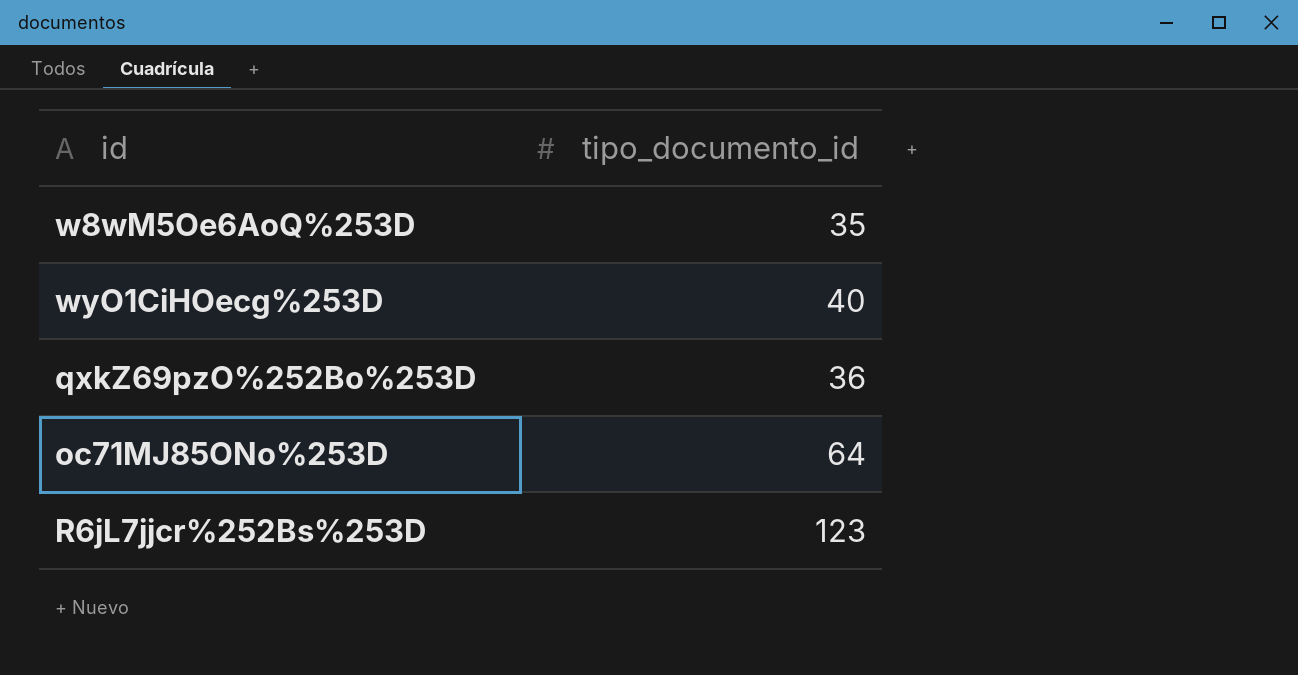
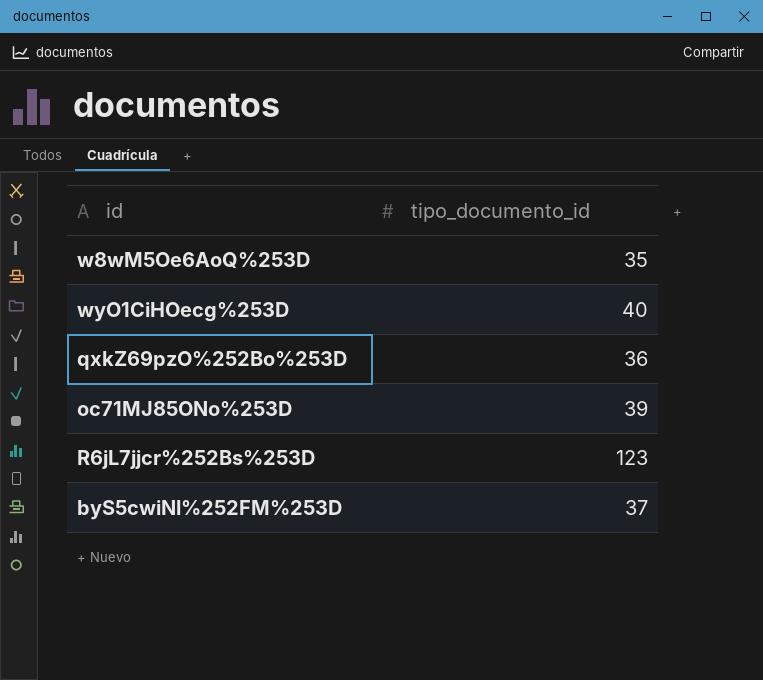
oc71MJ85ONo%253D | tipo_documento_id: 64 -> 39
row byS5cwiNl%252FM%253D: none -> 37

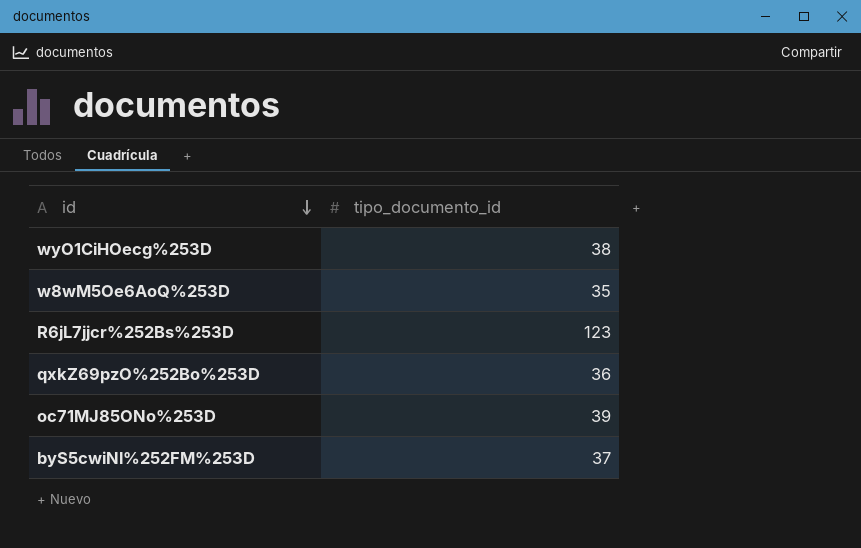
row order: none -> id descending
wyO1CiHOecg%253D | tipo_documento_id: 40 -> 38

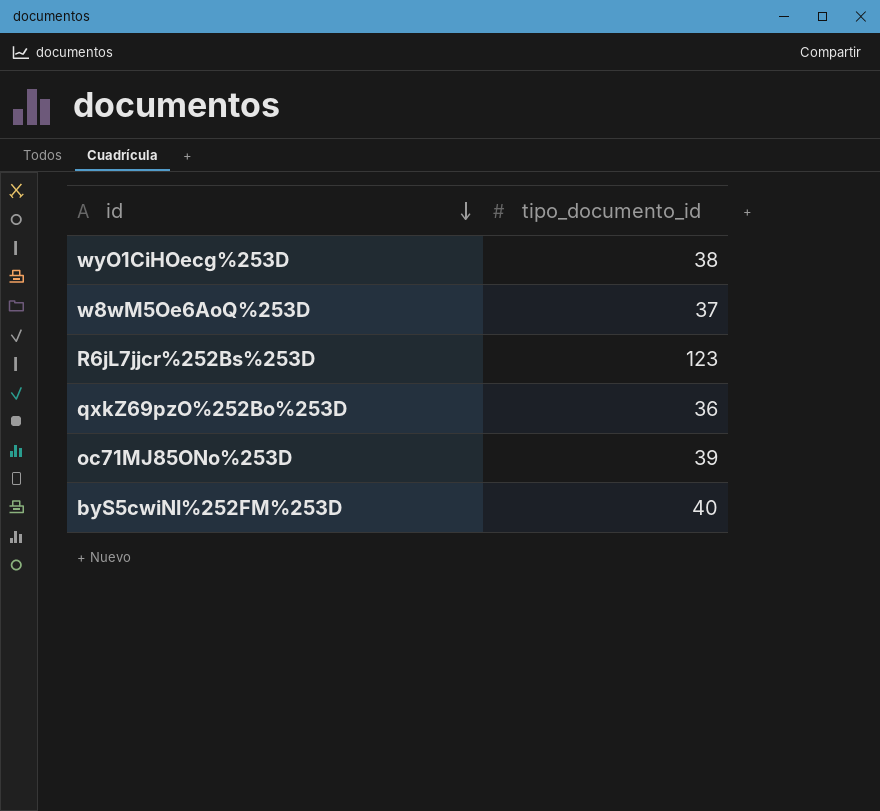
w8wM5Oe6AoQ%253D | tipo_documento_id: 35 -> 37
byS5cwiNl%252FM%253D | tipo_documento_id: 37 -> 40

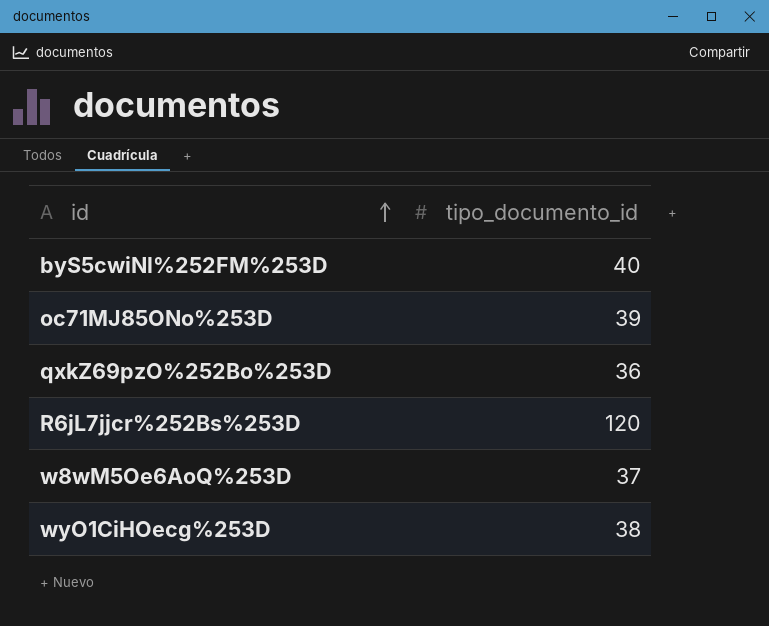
row order: id descending -> id ascending
R6jL7jjcr%252Bs%253D | tipo_documento_id: 123 -> 120

